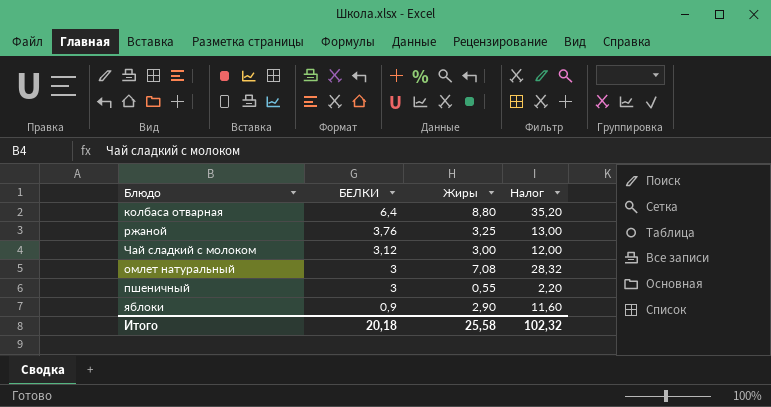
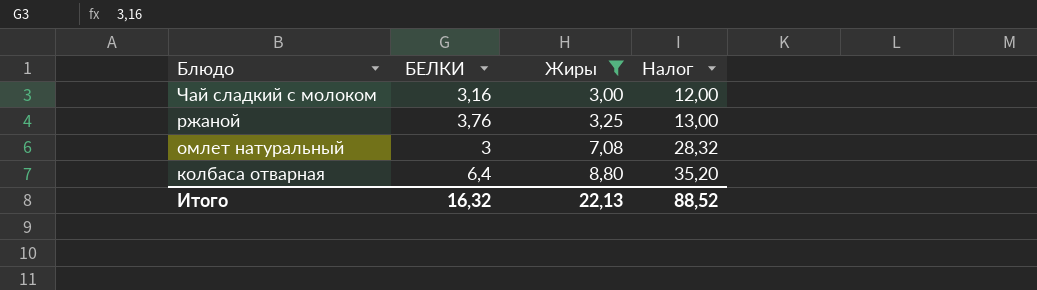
filter: none -> Жиры >= 3,00
row order: БЕЛКИ descending -> Блюдо descending
Чай сладкий с молоком | БЕЛКИ: 3,12 -> 3,16
Итого | БЕЛКИ: 20,18 -> 16,32
Итого | Жиры: 25,58 -> 22,13
Итого | Налог: 102,32 -> 88,52

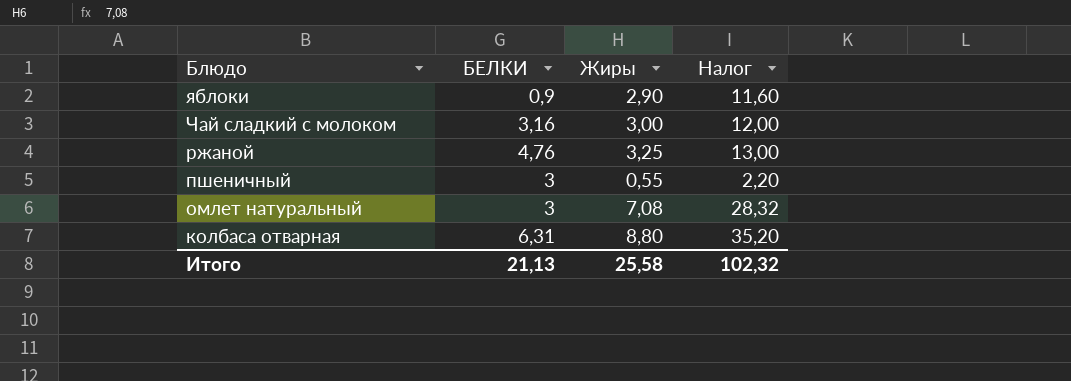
filter: Жиры >= 3,00 -> none
ржаной | БЕЛКИ: 3,76 -> 4,76
колбаса отварная | БЕЛКИ: 6,4 -> 6,31
Итого | БЕЛКИ: 16,32 -> 21,13
Итого | Жиры: 22,13 -> 25,58
Итого | Налог: 88,52 -> 102,32

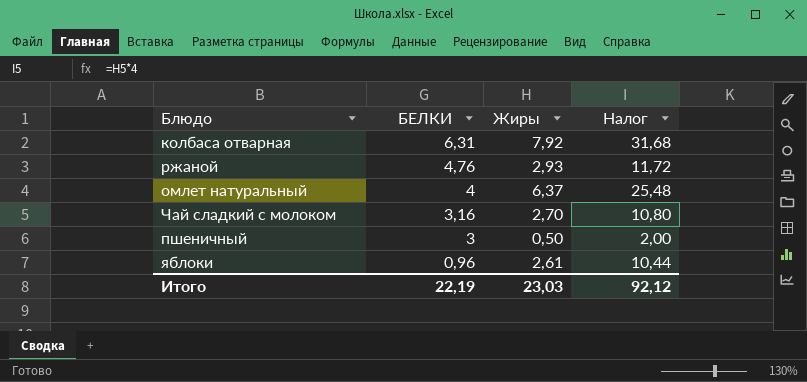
row order: Блюдо descending -> БЕЛКИ descending
колбаса отварная | Жиры: 8,80 -> 7,92
колбаса отварная | Налог: 35,20 -> 31,68
ржаной | Жиры: 3,25 -> 2,93
ржаной | Налог: 13,00 -> 11,72
омлет натуральный | БЕЛКИ: 3 -> 4
омлет натуральный | Жиры: 7,08 -> 6,37
омлет натуральный | Налог: 28,32 -> 25,48
Чай сладкий с молоком | Жиры: 3,00 -> 2,70
Чай сладкий с молоком | Налог: 12,00 -> 10,80
пшеничный | Жиры: 0,55 -> 0,50
пшеничный | Налог: 2,20 -> 2,00
яблоки | БЕЛКИ: 0,9 -> 0,96
яблоки | Жиры: 2,90 -> 2,61
яблоки | Налог: 11,60 -> 10,44
Итого | БЕЛКИ: 21,13 -> 22,19
Итого | Жиры: 25,58 -> 23,03
Итого | Налог: 102,32 -> 92,12

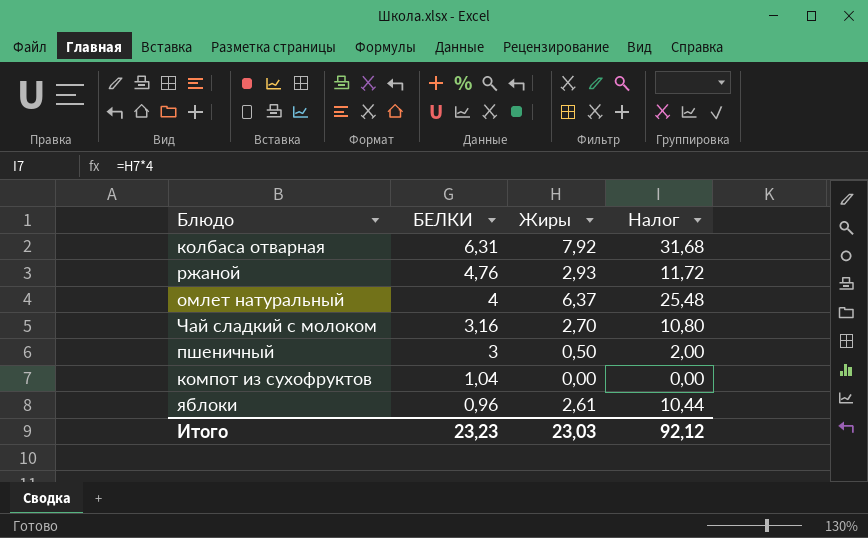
row компот из сухофруктов: none -> 1,04 | 0,00 | 0,00
Итого | БЕЛКИ: 22,19 -> 23,23

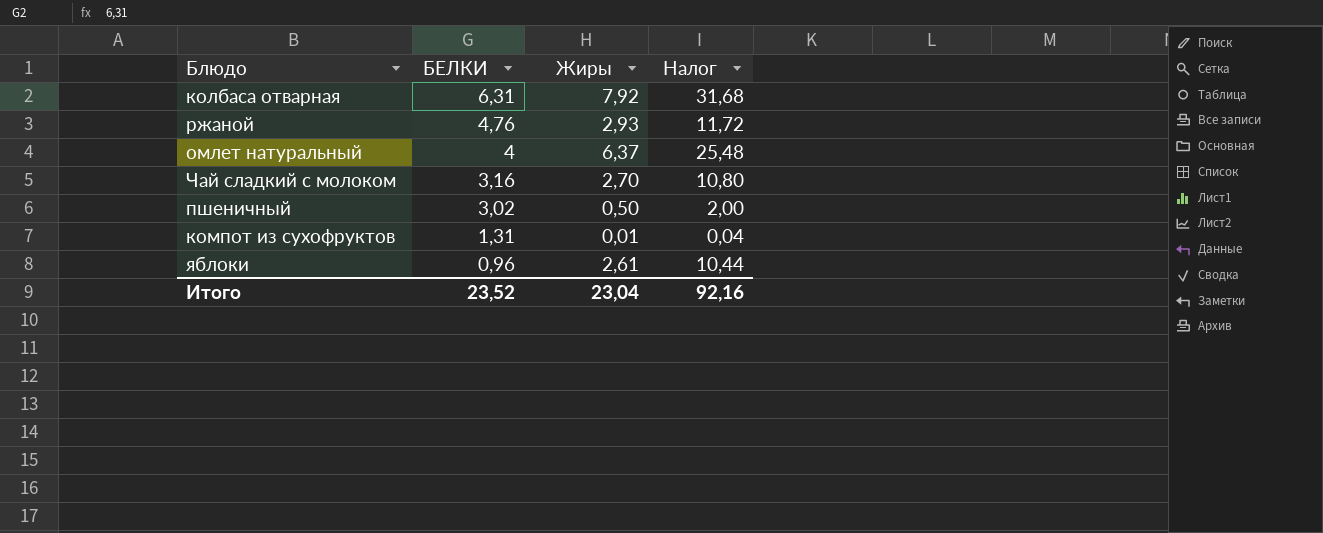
пшеничный | БЕЛКИ: 3 -> 3,02
компот из сухофруктов | БЕЛКИ: 1,04 -> 1,31
компот из сухофруктов | Жиры: 0,00 -> 0,01
компот из сухофруктов | Налог: 0,00 -> 0,04
Итого | БЕЛКИ: 23,23 -> 23,52
Итого | Жиры: 23,03 -> 23,04
Итого | Налог: 92,12 -> 92,16

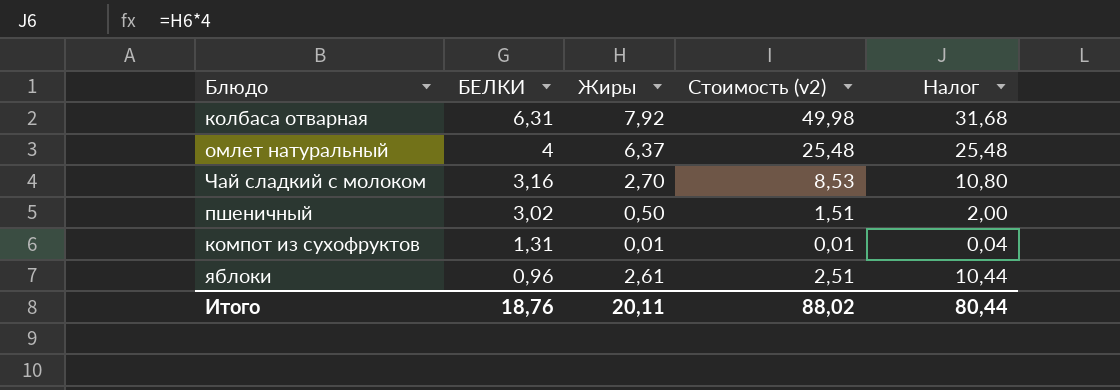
column Стоимость (v2) | formula: none -> [БЕЛКИ] * [Жиры]
row ржаной: 4,76 | 2,93 | 11,72 -> none
Итого | БЕЛКИ: 23,52 -> 18,76
Итого | Жиры: 23,04 -> 20,11
Итого | Налог: 92,16 -> 80,44

